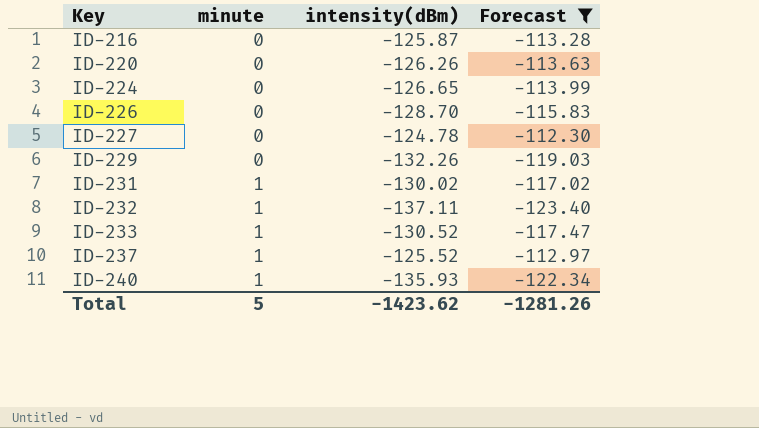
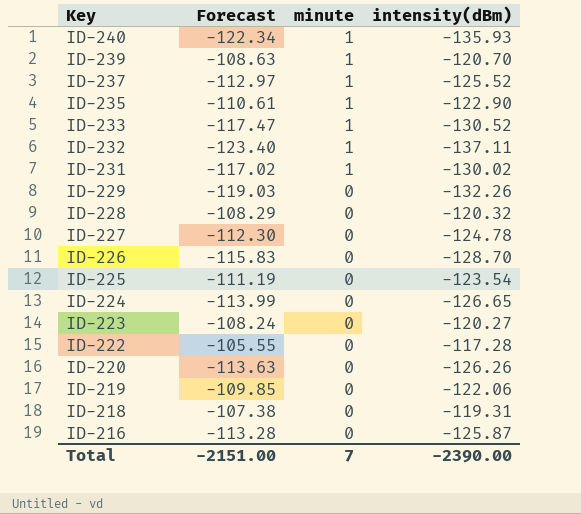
filter: Forecast <= -112.30 -> none
row order: Key ascending -> Key descending
column Forecast | position: 4 -> 2
Total | Forecast: -1281.26 -> -2151.00
Total | minute: 5 -> 7
Total | intensity(dBm): -1423.62 -> -2390.00

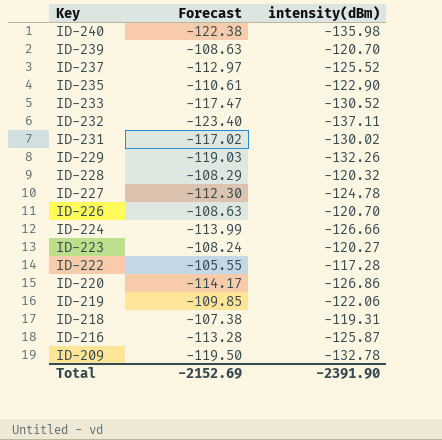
column minute | position: 3 -> none
row ID-225: -111.19 | 0 | -123.54 -> none
ID-240 | Forecast: -122.34 -> -122.38
ID-240 | intensity(dBm): -135.93 -> -135.98
ID-226 | Forecast: -115.83 -> -108.63
ID-226 | intensity(dBm): -128.70 -> -120.70
ID-224 | intensity(dBm): -126.65 -> -126.66
ID-220 | Forecast: -113.63 -> -114.17
ID-220 | intensity(dBm): -126.26 -> -126.86
row ID-209: none -> -119.50 | -132.78
Total | Forecast: -2151.00 -> -2152.69
Total | intensity(dBm): -2390.00 -> -2391.90

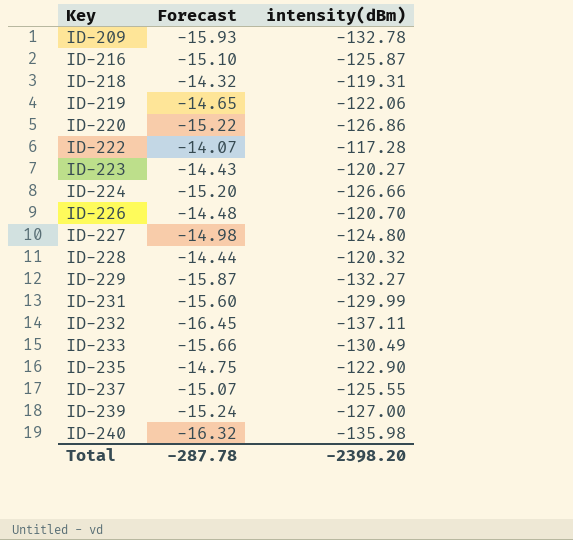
row order: Key descending -> Key ascending
column Forecast | formula: [intensity(dBm)] * 0.9 -> [intensity(dBm)] * 0.12
ID-227 | intensity(dBm): -124.78 -> -124.80
ID-229 | intensity(dBm): -132.26 -> -132.27
ID-231 | intensity(dBm): -130.02 -> -129.99
ID-233 | intensity(dBm): -130.52 -> -130.49
ID-237 | intensity(dBm): -125.52 -> -125.55
ID-239 | intensity(dBm): -120.70 -> -127.00
Total | Forecast: -2152.69 -> -287.78
Total | intensity(dBm): -2391.90 -> -2398.20

